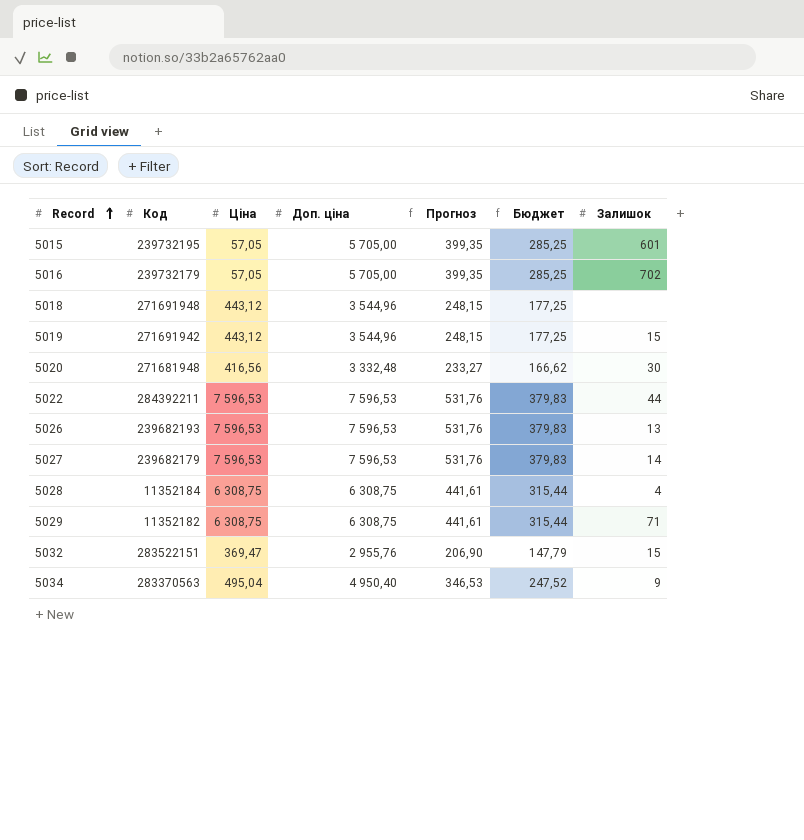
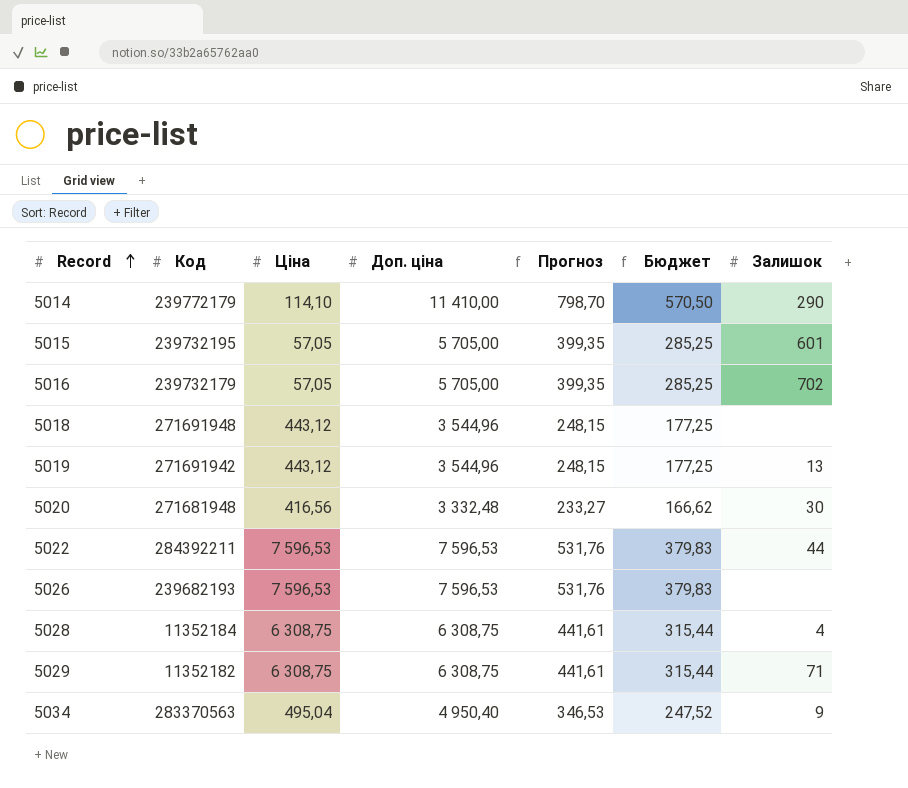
row 5027: 239682179 | 7 596,53 | 7 596,53 | 531,76 | 379,83 | 14 -> none
row 5032: 283522151 | 369,47 | 2 955,76 | 206,90 | 147,79 | 15 -> none
row 5014: none -> 239772179 | 114,10 | 11 410,00 | 798,70 | 570,50 | 290
5019 | Залишок: 15 -> 13
5026 | Залишок: 13 -> none

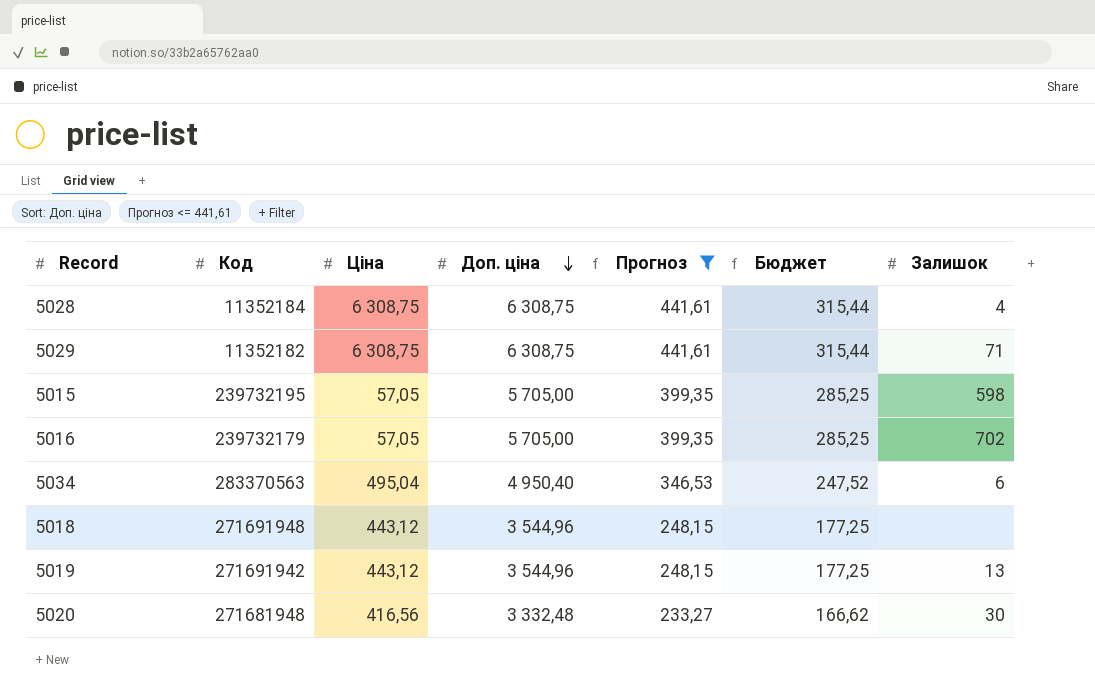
filter: none -> Прогноз <= 441,61
row order: Record ascending -> Доп. ціна descending
5015 | Залишок: 601 -> 598
5034 | Залишок: 9 -> 6

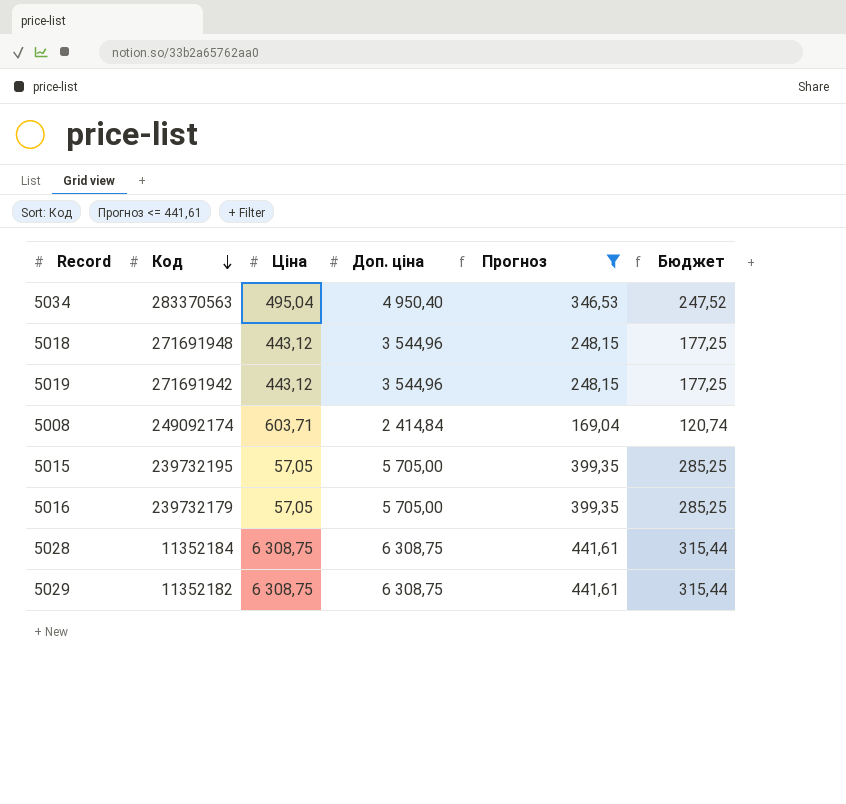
row order: Доп. ціна descending -> Код descending
column Залишок | position: 7 -> none
row 5020: 271681948 | 416,56 | 3 332,48 | 233,27 | 166,62 | 30 -> none
row 5008: none -> 249092174 | 603,71 | 2 414,84 | 169,04 | 120,74

